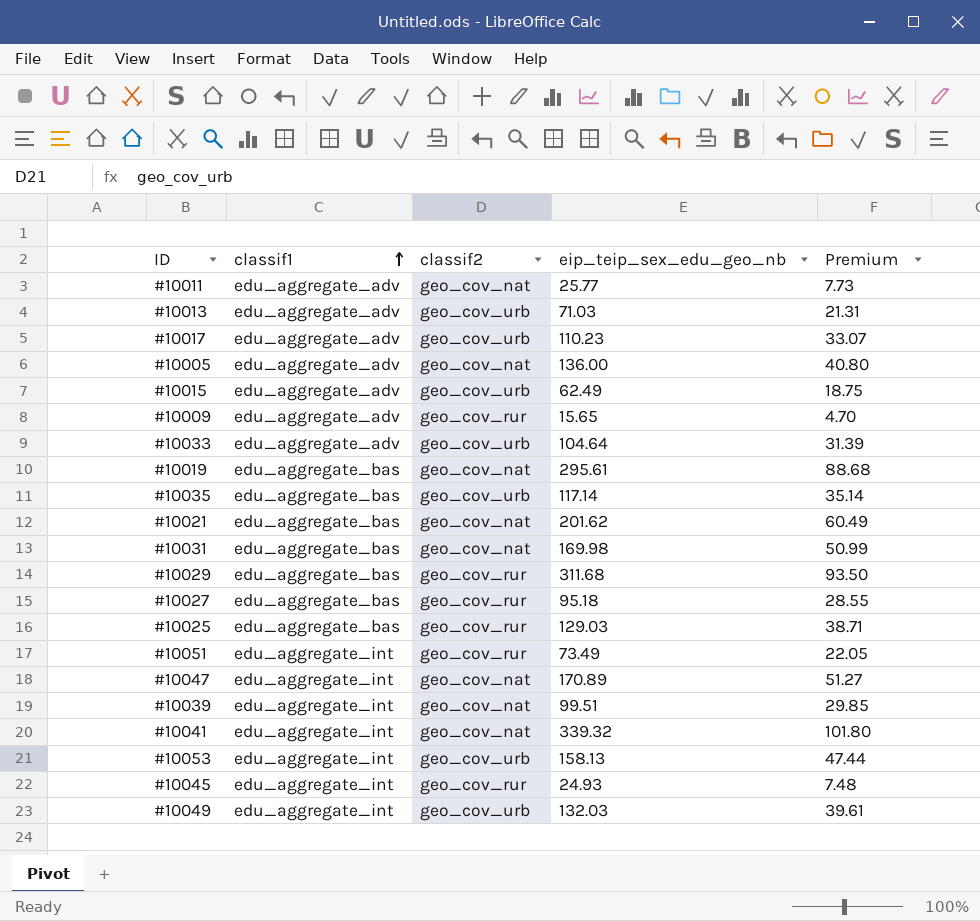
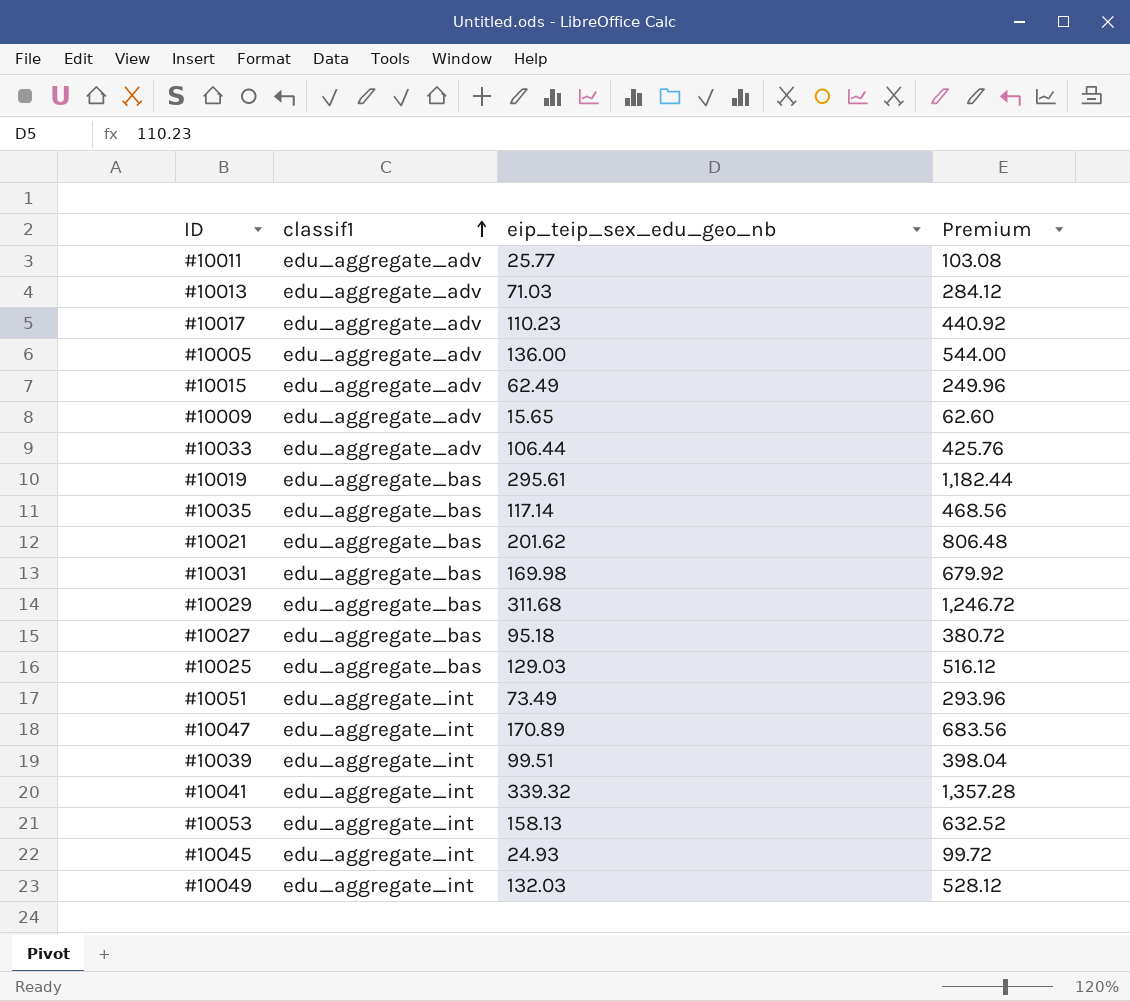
column classif2 | position: 3 -> none
column Premium | formula: [eip_teip_sex_edu_geo_nb] * 0.3 -> [eip_teip_sex_edu_geo_nb] * 4
#10033 | eip_teip_sex_edu_geo_nb: 104.64 -> 106.44

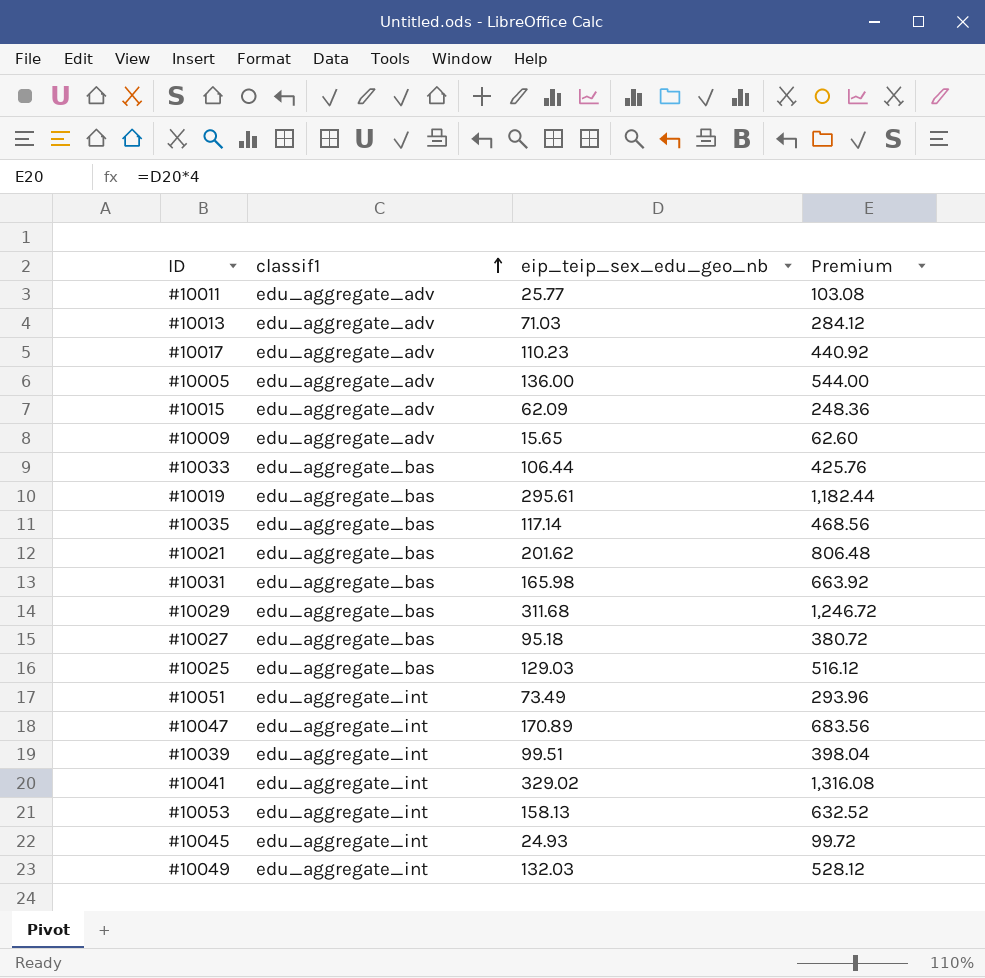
#10015 | eip_teip_sex_edu_geo_nb: 62.49 -> 62.09
#10015 | Premium: 249.96 -> 248.36
#10033 | classif1: edu_aggregate_adv -> edu_aggregate_bas
#10031 | eip_teip_sex_edu_geo_nb: 169.98 -> 165.98
#10031 | Premium: 679.92 -> 663.92
#10041 | eip_teip_sex_edu_geo_nb: 339.32 -> 329.02
#10041 | Premium: 1,357.28 -> 1,316.08

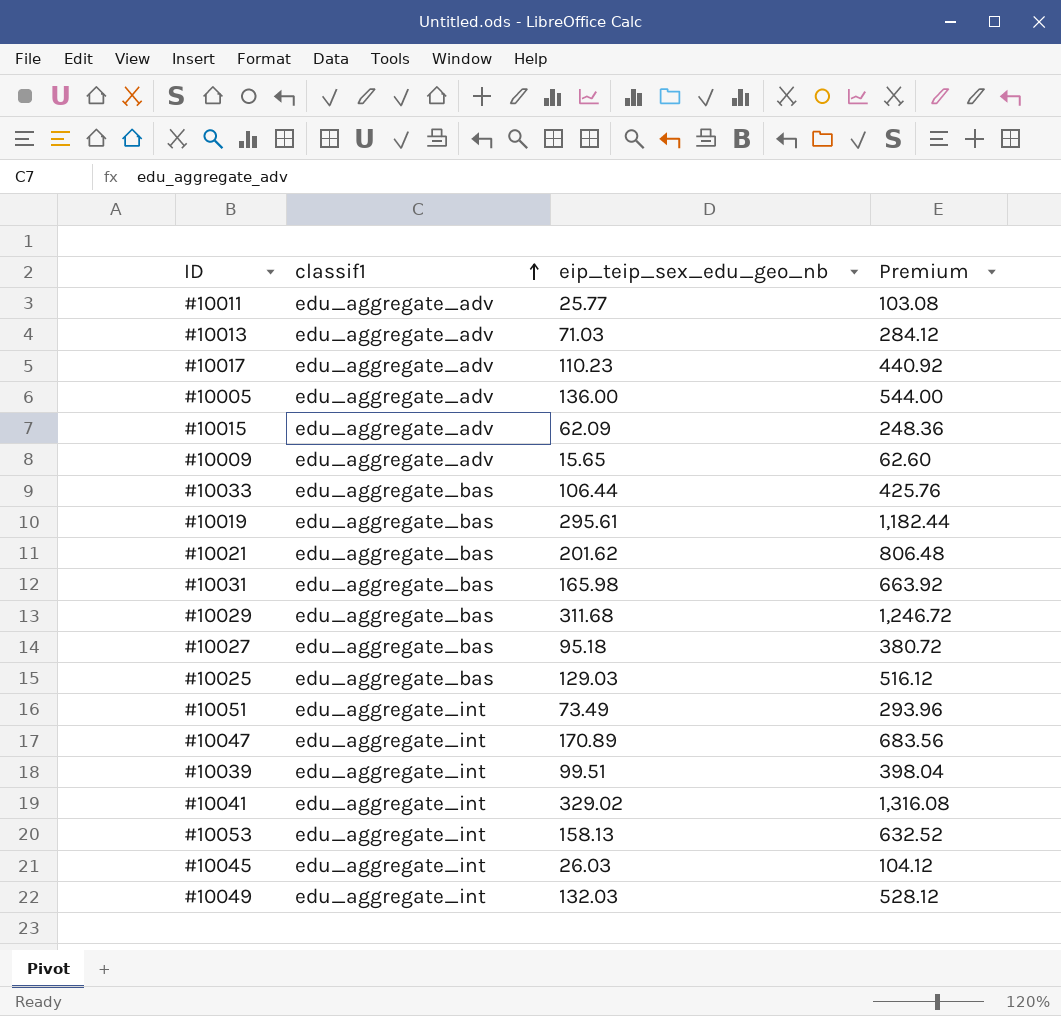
row #10035: edu_aggregate_bas | 117.14 | 468.56 -> none
#10045 | eip_teip_sex_edu_geo_nb: 24.93 -> 26.03
#10045 | Premium: 99.72 -> 104.12

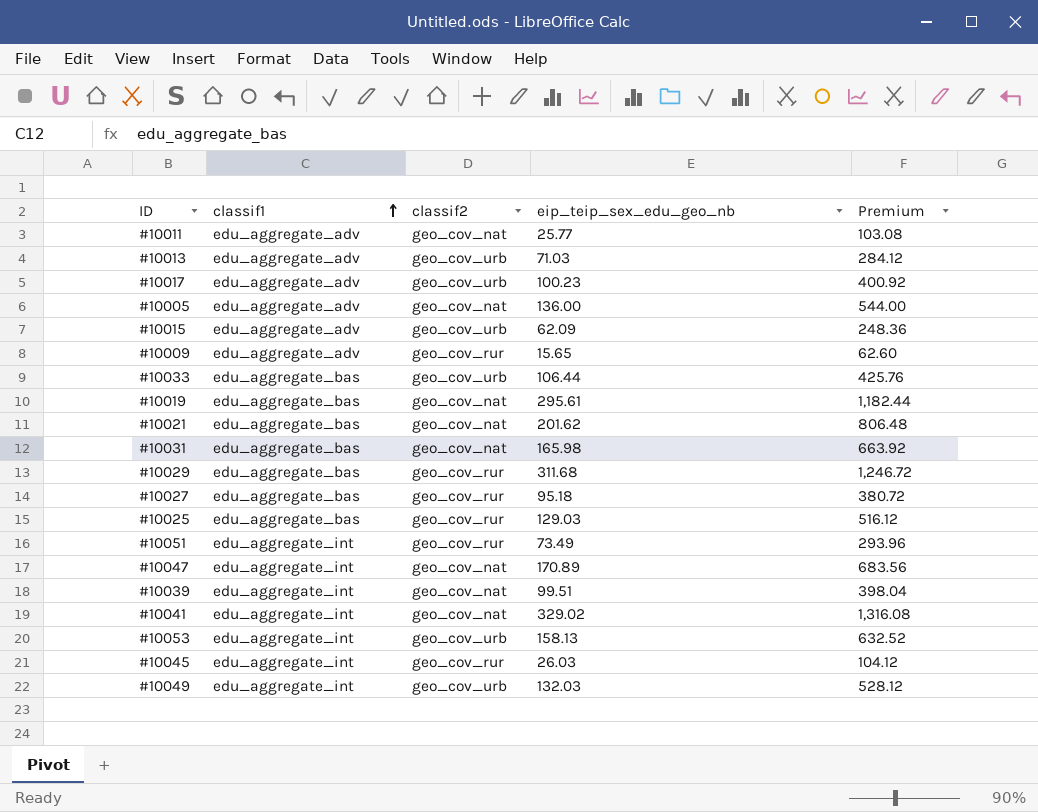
column classif2 | position: none -> 3
#10017 | eip_teip_sex_edu_geo_nb: 110.23 -> 100.23
#10017 | Premium: 440.92 -> 400.92

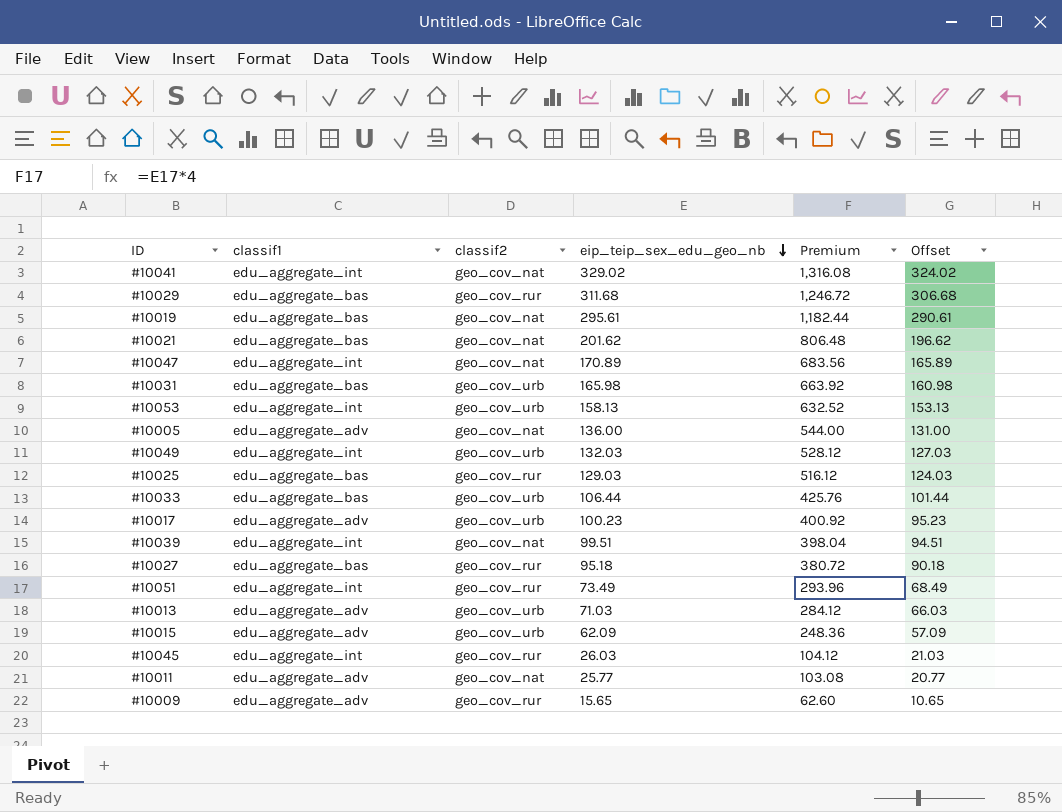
row order: classif1 ascending -> eip_teip_sex_edu_geo_nb descending
column Offset | formula: none -> [eip_teip_sex_edu_geo_nb] - 5
#10031 | classif2: geo_cov_nat -> geo_cov_urb

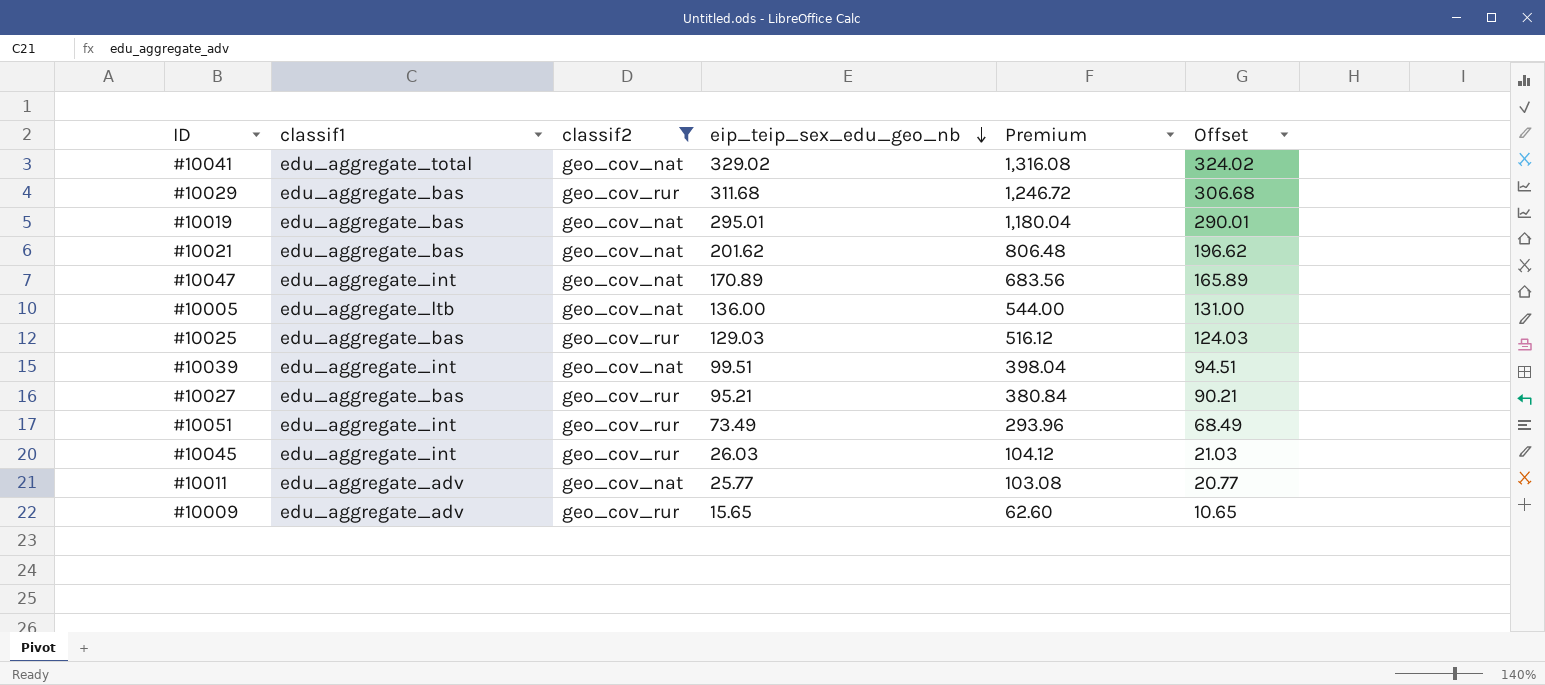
filter: none -> classif2 != geo_cov_urb
#10041 | classif1: edu_aggregate_int -> edu_aggregate_total
#10019 | eip_teip_sex_edu_geo_nb: 295.61 -> 295.01
#10019 | Premium: 1,182.44 -> 1,180.04
#10019 | Offset: 290.61 -> 290.01
#10005 | classif1: edu_aggregate_adv -> edu_aggregate_ltb
#10027 | eip_teip_sex_edu_geo_nb: 95.18 -> 95.21
#10027 | Premium: 380.72 -> 380.84
#10027 | Offset: 90.18 -> 90.21

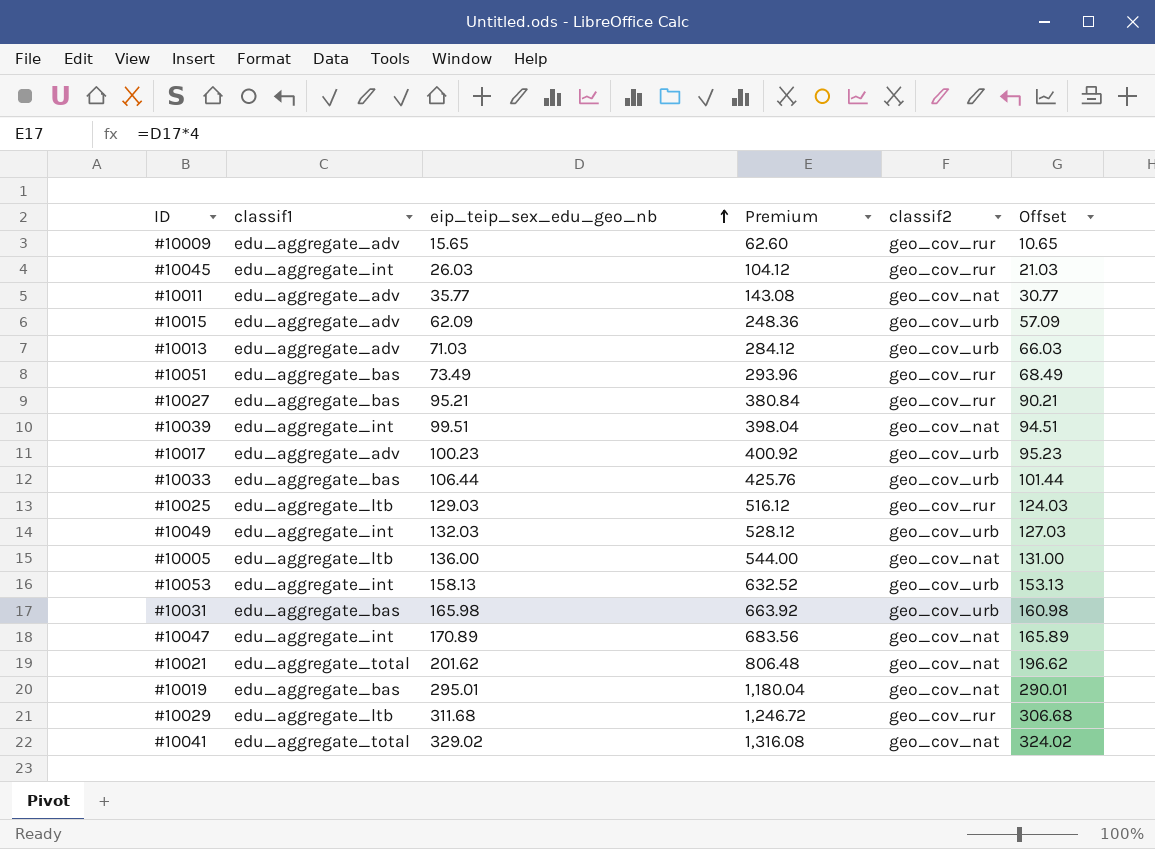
filter: classif2 != geo_cov_urb -> none
row order: eip_teip_sex_edu_geo_nb descending -> eip_teip_sex_edu_geo_nb ascending
column classif2 | position: 3 -> 5
#10011 | eip_teip_sex_edu_geo_nb: 25.77 -> 35.77
#10011 | Premium: 103.08 -> 143.08
#10011 | Offset: 20.77 -> 30.77
#10051 | classif1: edu_aggregate_int -> edu_aggregate_bas
#10025 | classif1: edu_aggregate_bas -> edu_aggregate_ltb
#10021 | classif1: edu_aggregate_bas -> edu_aggregate_total
#10029 | classif1: edu_aggregate_bas -> edu_aggregate_ltb

